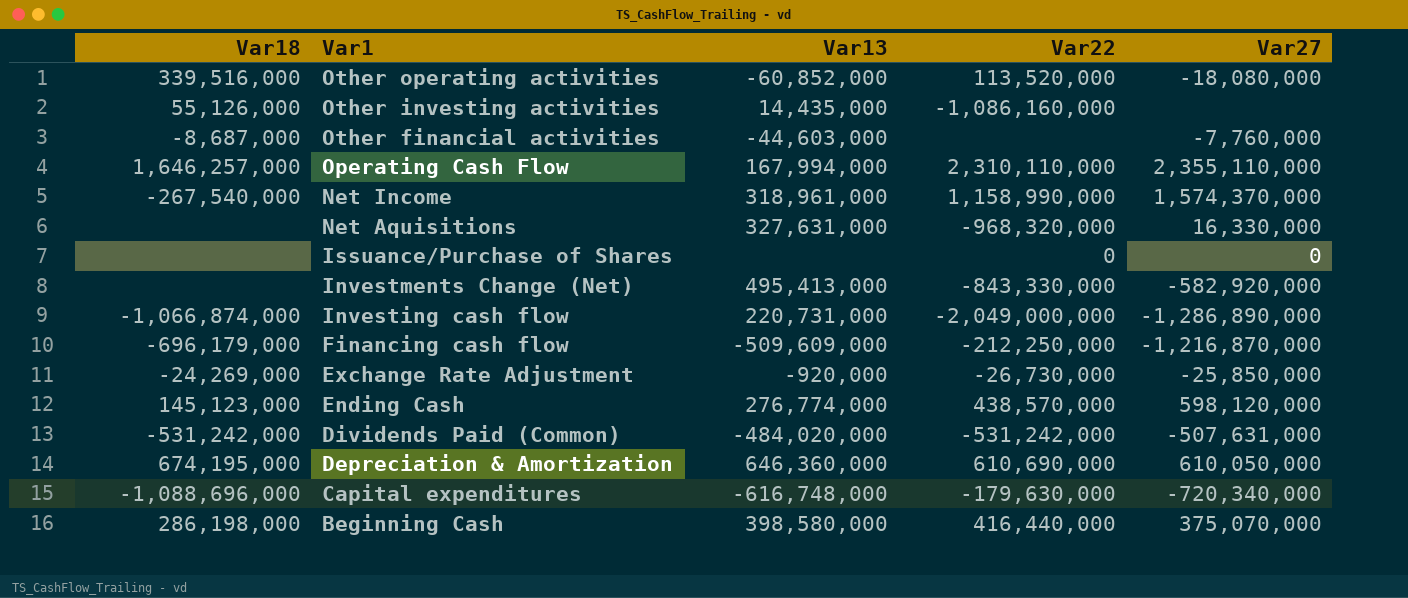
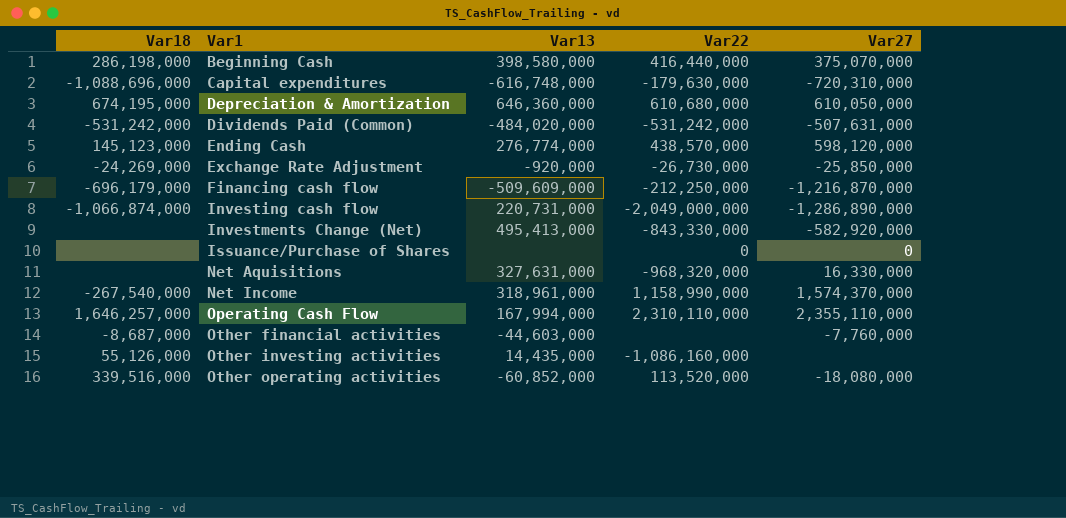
row order: Var1 descending -> Var1 ascending
Capital expenditures | Var27: -720,340,000 -> -720,310,000
Depreciation & Amortization | Var22: 610,690,000 -> 610,680,000

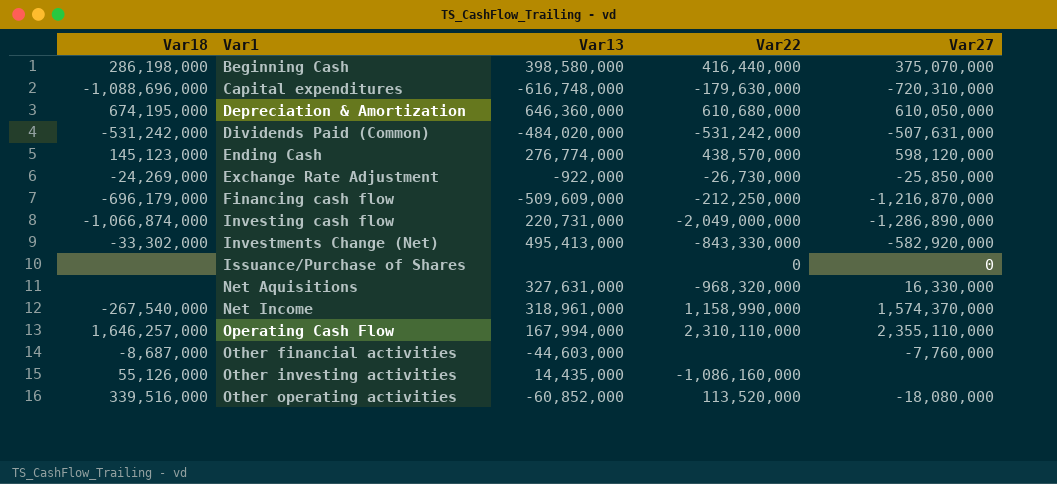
Exchange Rate Adjustment | Var13: -920,000 -> -922,000
Investments Change (Net) | Var18: none -> -33,302,000

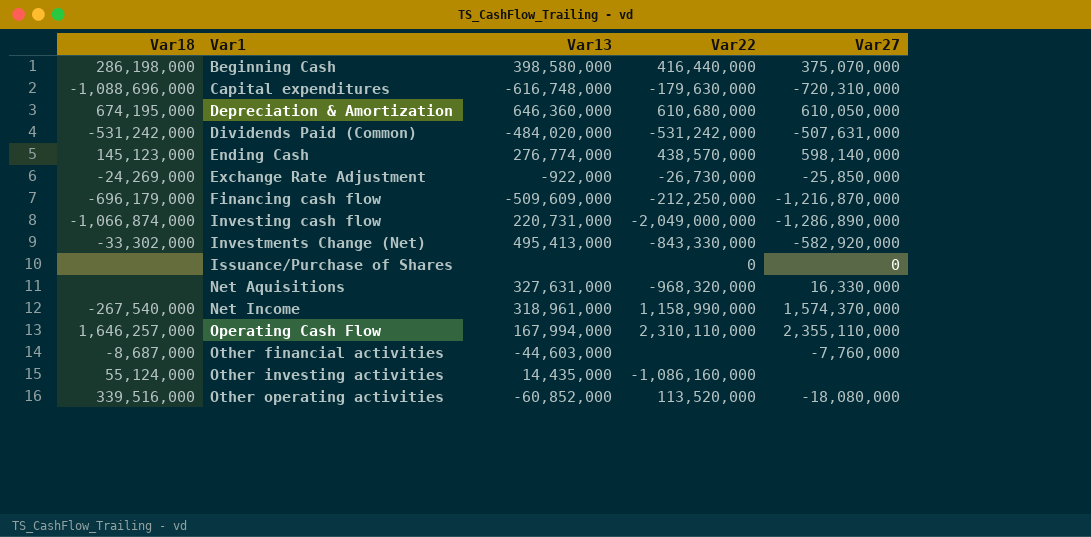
Ending Cash | Var27: 598,120,000 -> 598,140,000
Other investing activities | Var18: 55,126,000 -> 55,124,000

